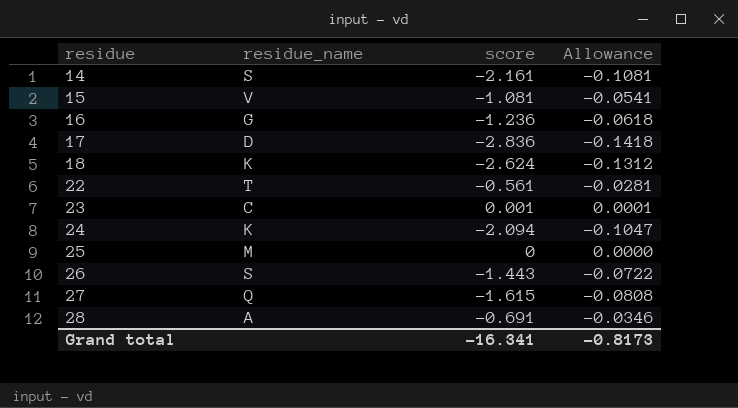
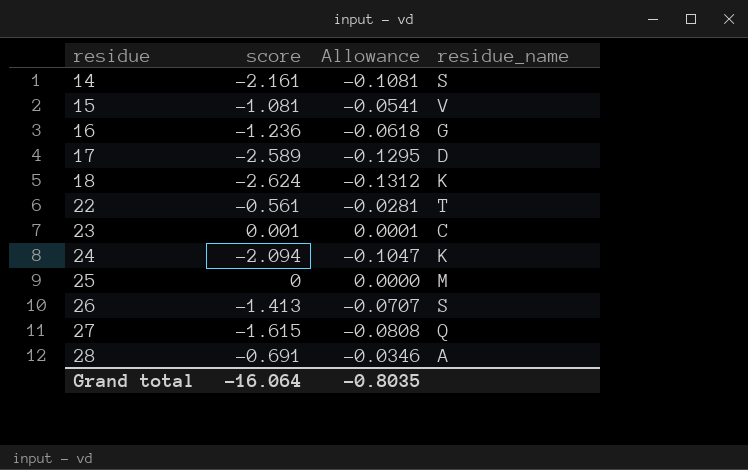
column residue_name | position: 2 -> 4
17 | score: -2.836 -> -2.589
17 | Allowance: -0.1418 -> -0.1295
26 | score: -1.443 -> -1.413
26 | Allowance: -0.0722 -> -0.0707
Grand total | score: -16.341 -> -16.064
Grand total | Allowance: -0.8173 -> -0.8035

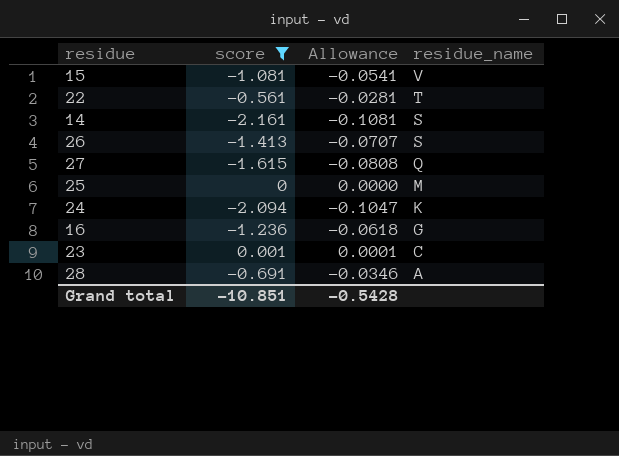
filter: none -> score >= -2.161
row order: residue ascending -> residue_name descending
Grand total | score: -16.064 -> -10.851
Grand total | Allowance: -0.8035 -> -0.5428

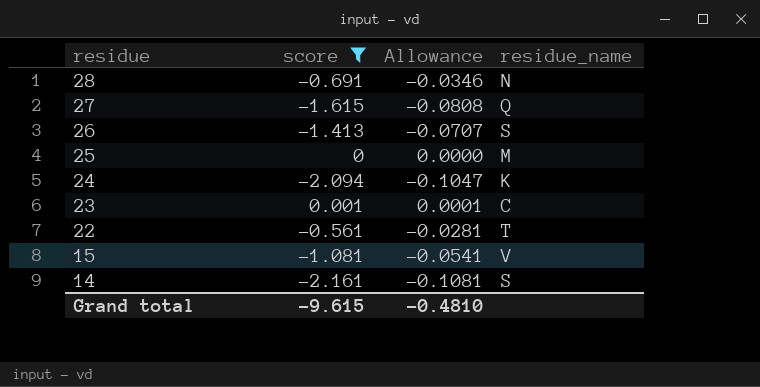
row order: residue_name descending -> residue descending
row 16: -1.236 | -0.0618 | G -> none
28 | residue_name: A -> N
Grand total | score: -10.851 -> -9.615
Grand total | Allowance: -0.5428 -> -0.4810

